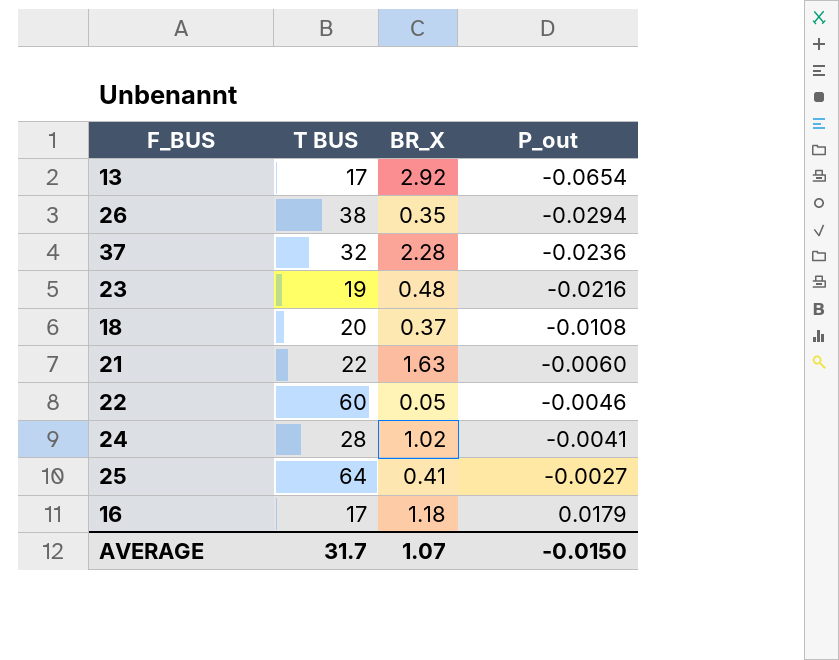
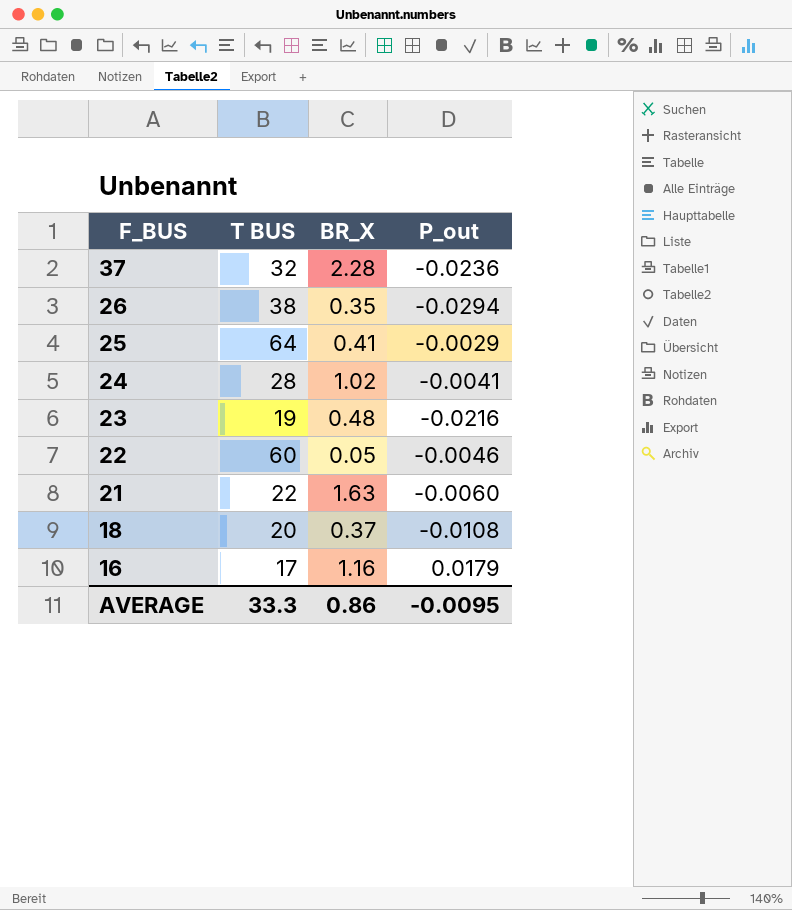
row order: P_out ascending -> F_BUS descending
row 13: 17 | 2.92 | -0.0654 -> none
25 | P_out: -0.0027 -> -0.0029
16 | BR_X: 1.18 -> 1.16
AVERAGE | T BUS: 31.7 -> 33.3
AVERAGE | BR_X: 1.07 -> 0.86
AVERAGE | P_out: -0.0150 -> -0.0095

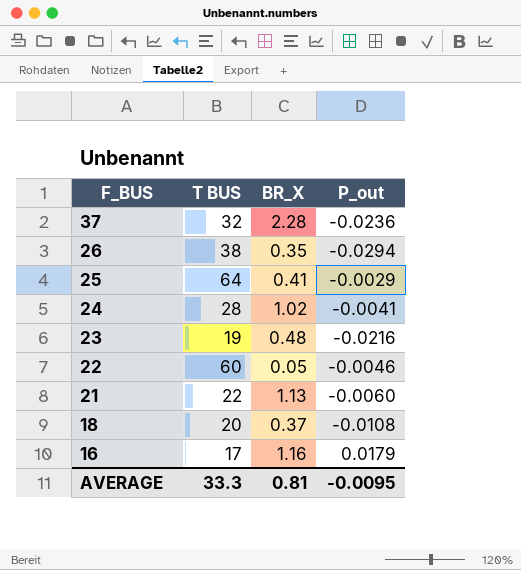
21 | BR_X: 1.63 -> 1.13
AVERAGE | BR_X: 0.86 -> 0.81

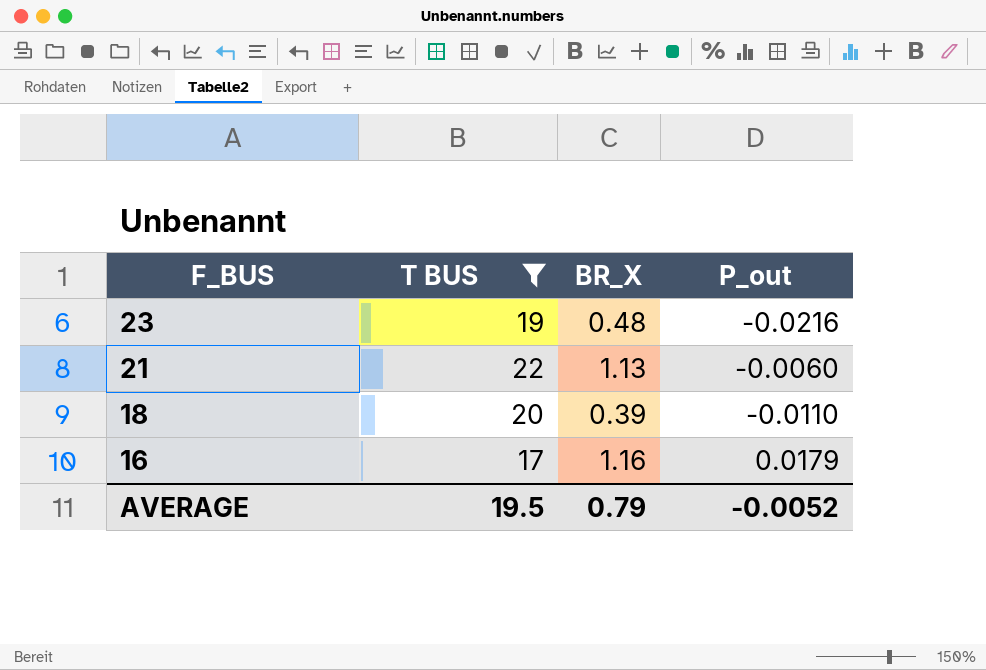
filter: none -> T BUS <= 22
18 | BR_X: 0.37 -> 0.39
18 | P_out: -0.0108 -> -0.0110
AVERAGE | T BUS: 33.3 -> 19.5
AVERAGE | BR_X: 0.81 -> 0.79
AVERAGE | P_out: -0.0095 -> -0.0052

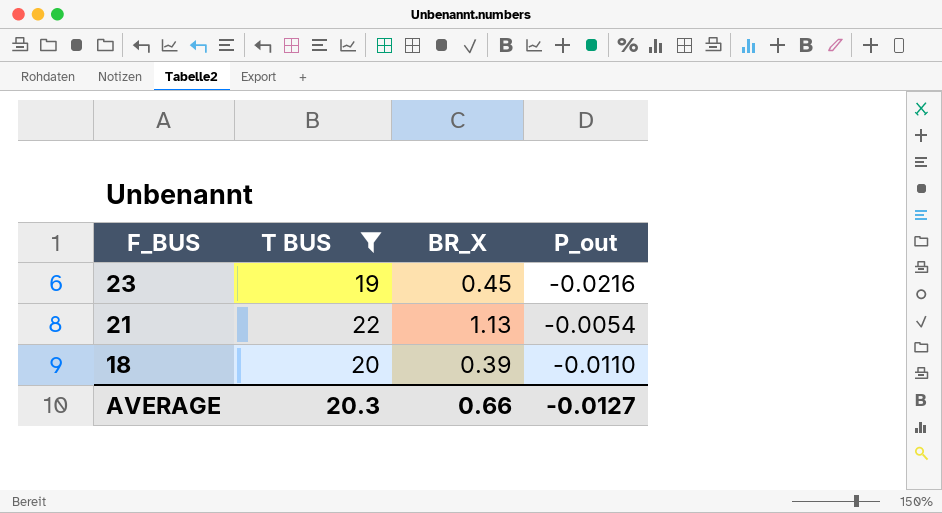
row 16: 17 | 1.16 | 0.0179 -> none
23 | BR_X: 0.48 -> 0.45
21 | P_out: -0.0060 -> -0.0054
AVERAGE | T BUS: 19.5 -> 20.3
AVERAGE | BR_X: 0.79 -> 0.66
AVERAGE | P_out: -0.0052 -> -0.0127

